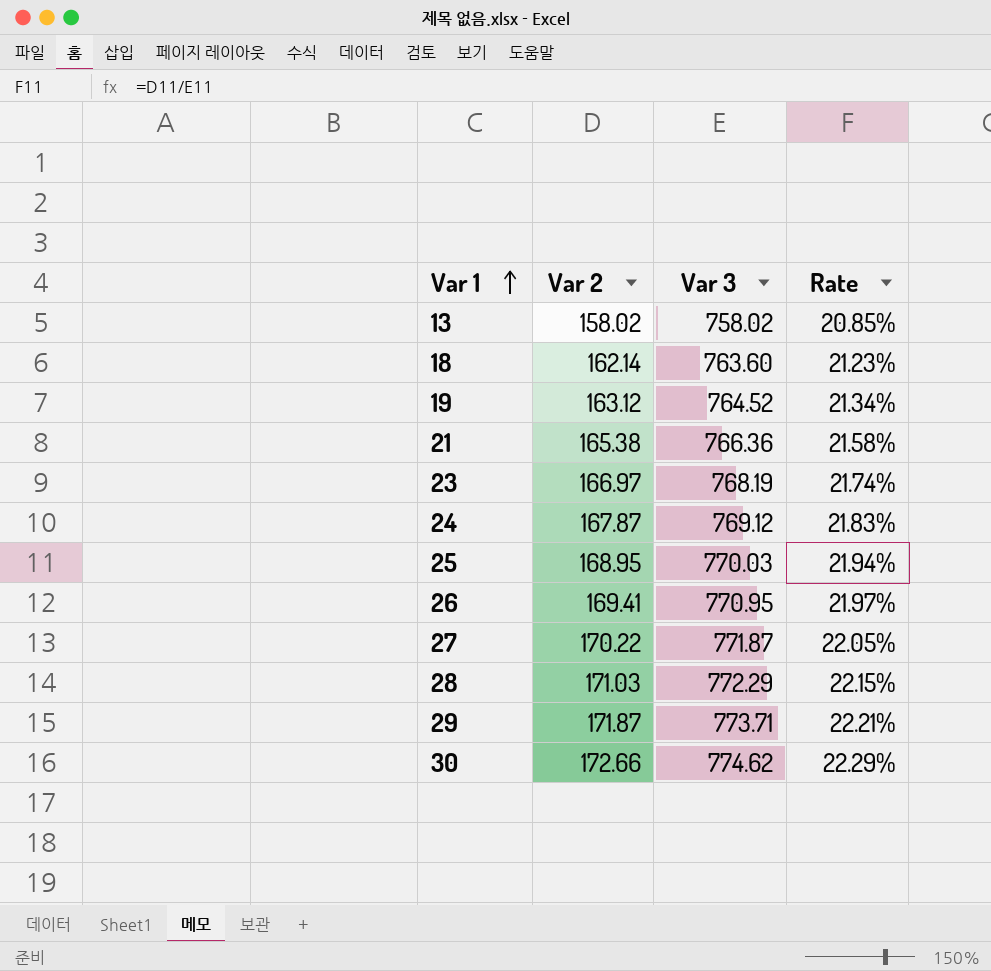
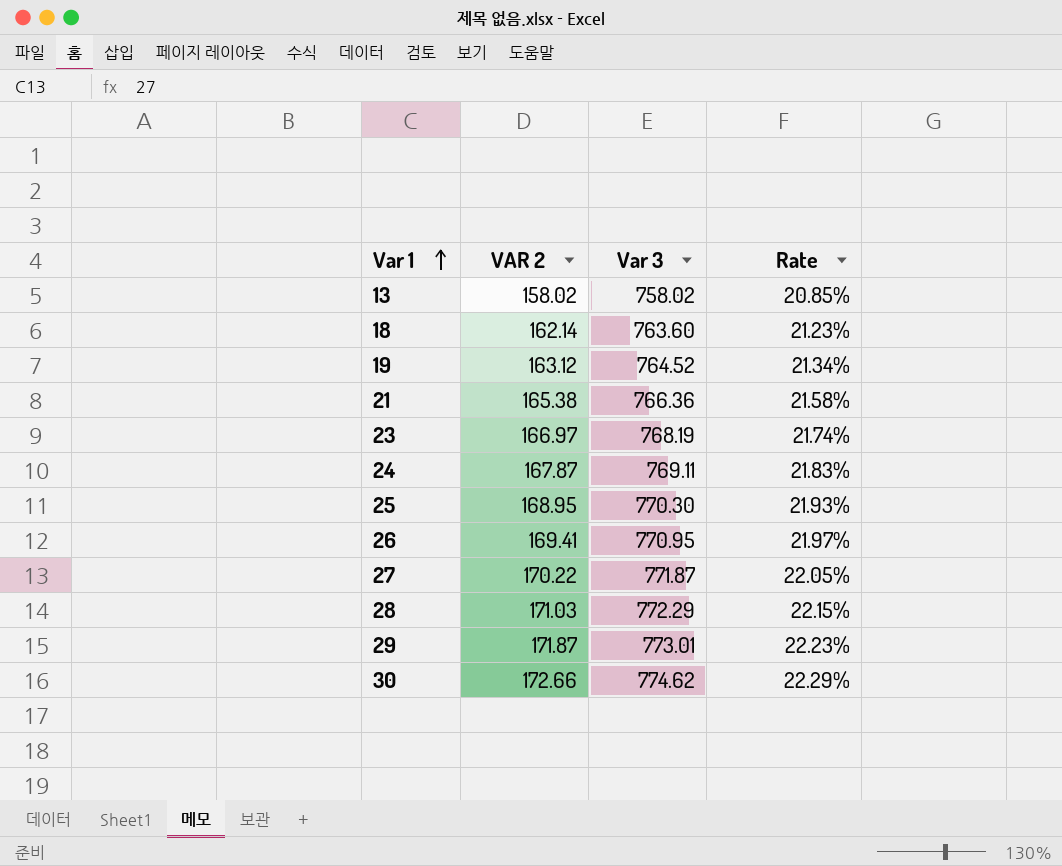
column name: Var 2 -> VAR 2
24 | Var 3: 769.12 -> 769.11
25 | Var 3: 770.03 -> 770.30
25 | Rate: 21.94% -> 21.93%
29 | Var 3: 773.71 -> 773.01
29 | Rate: 22.21% -> 22.23%

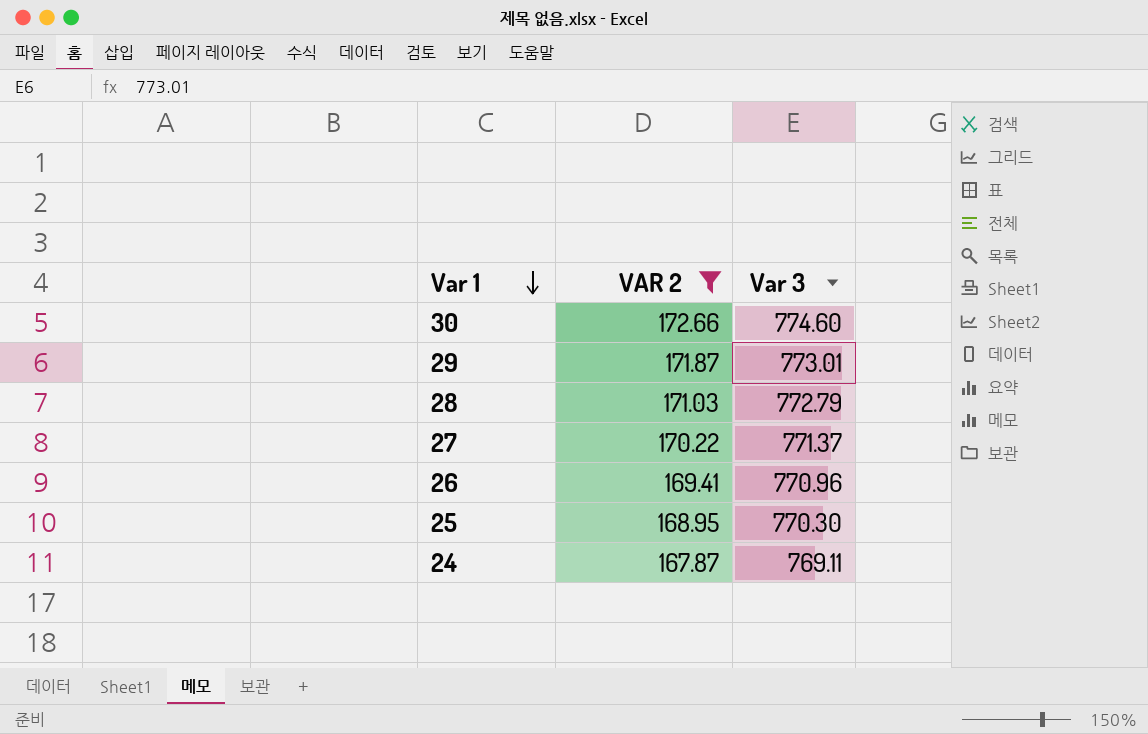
filter: none -> VAR 2 >= 167.87
row order: Var 1 ascending -> Var 1 descending
column Rate | formula: [VAR 2] / [Var 3] -> none
30 | Var 3: 774.62 -> 774.60
28 | Var 3: 772.29 -> 772.79
27 | Var 3: 771.87 -> 771.37
26 | Var 3: 770.95 -> 770.96

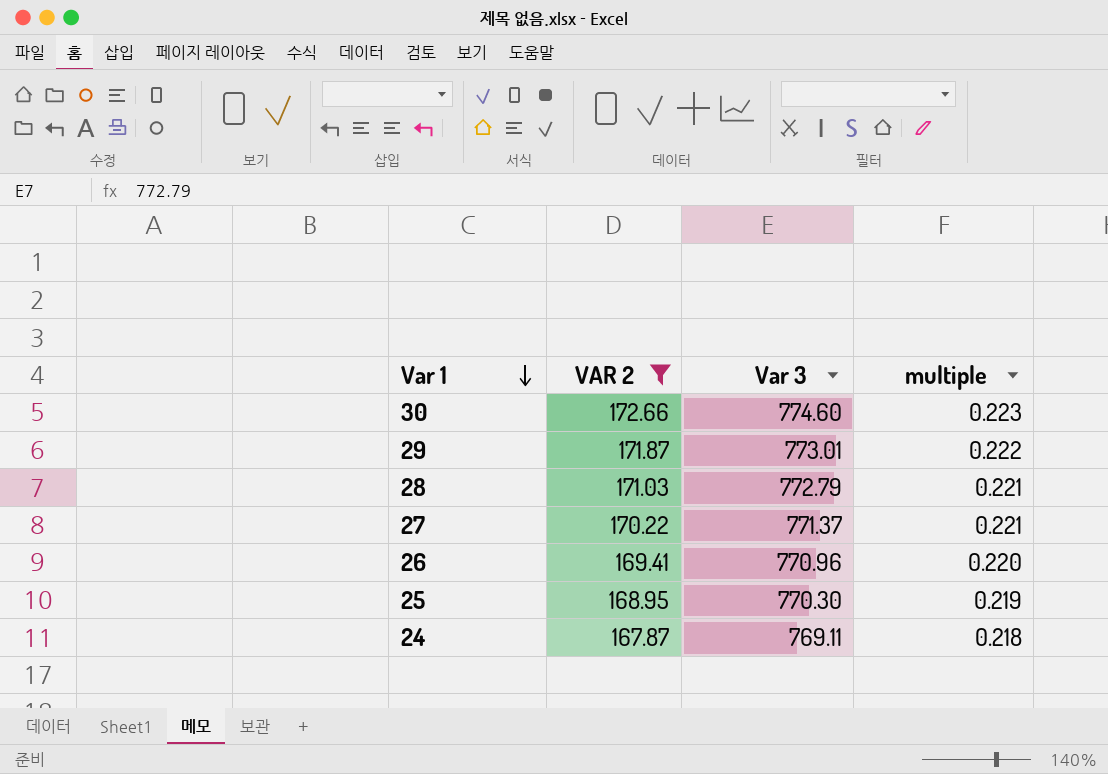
column multiple | formula: none -> [VAR 2] / [Var 3]

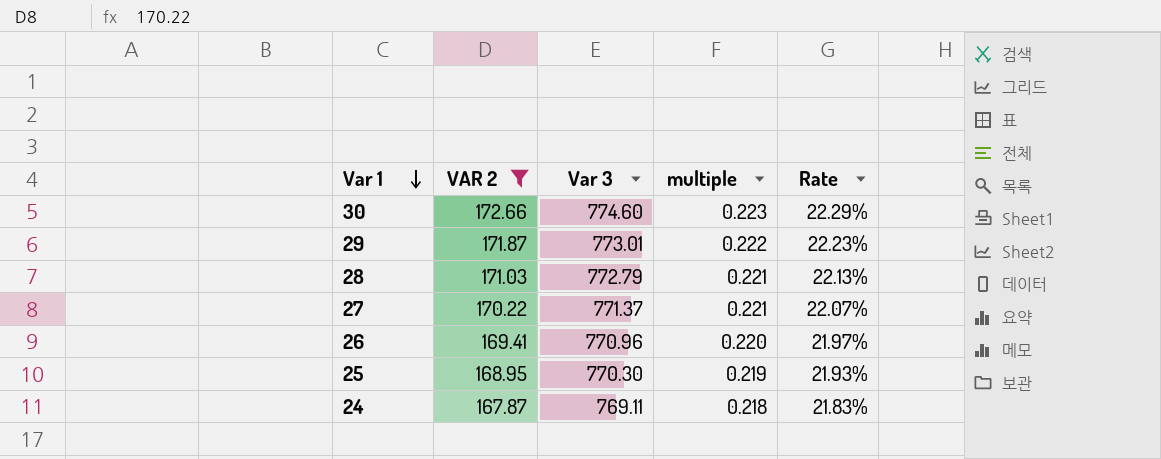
column Rate | formula: none -> [VAR 2] / [Var 3]

